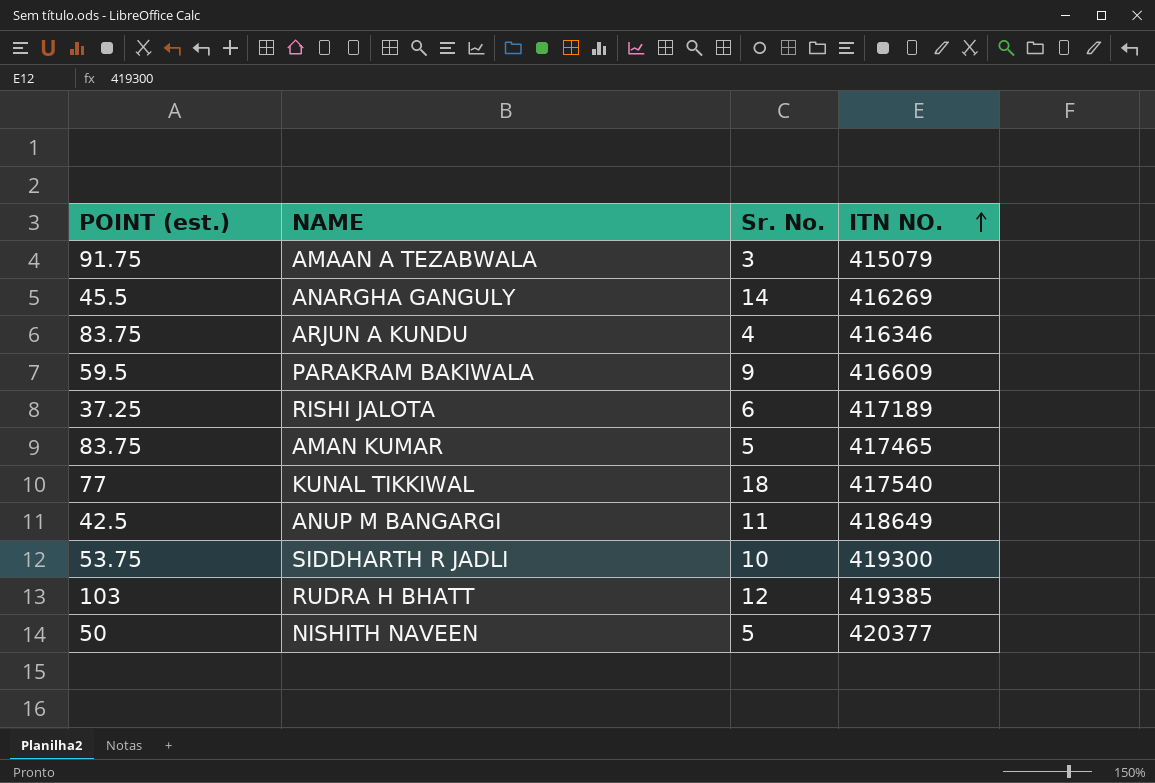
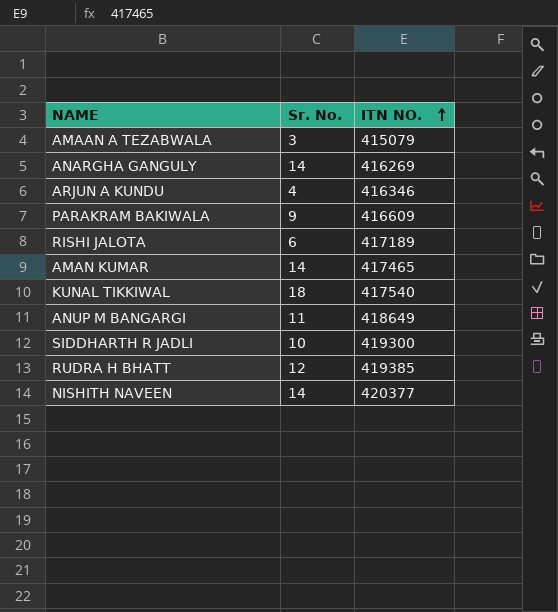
column POINT (est.) | position: 1 -> none
AMAN KUMAR | Sr. No.: 5 -> 14
NISHITH NAVEEN | Sr. No.: 5 -> 14

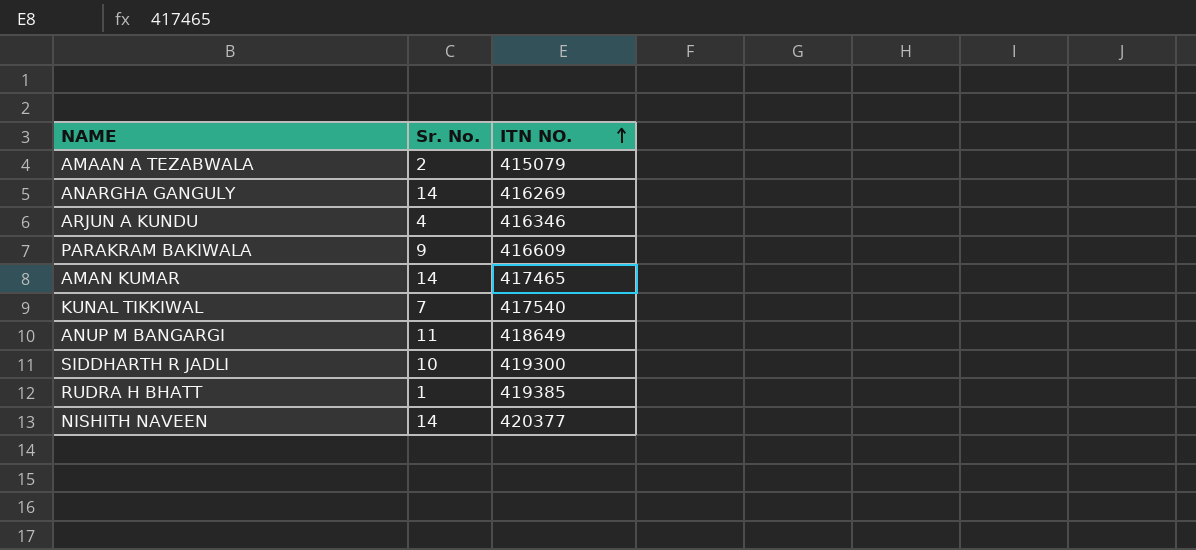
row RISHI JALOTA: 6 | 417189 -> none
AMAAN A TEZABWALA | Sr. No.: 3 -> 2
KUNAL TIKKIWAL | Sr. No.: 18 -> 7
RUDRA H BHATT | Sr. No.: 12 -> 1

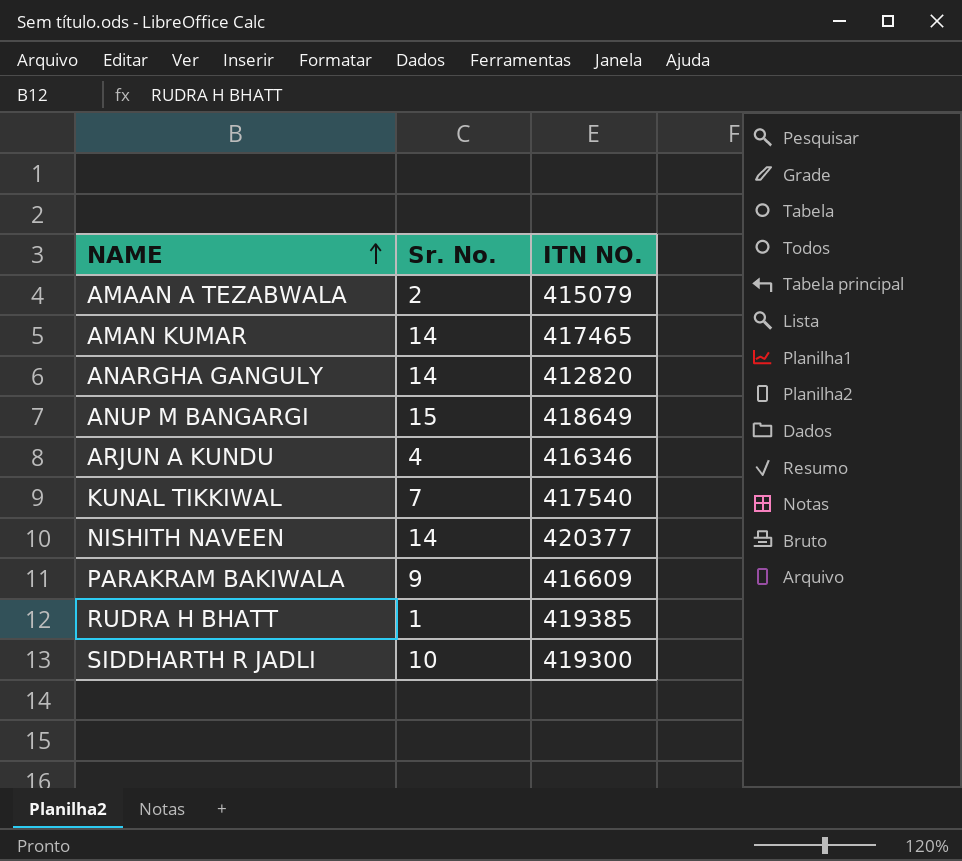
row order: ITN NO. ascending -> NAME ascending
ANARGHA GANGULY | ITN NO.: 416269 -> 412820
ANUP M BANGARGI | Sr. No.: 11 -> 15

